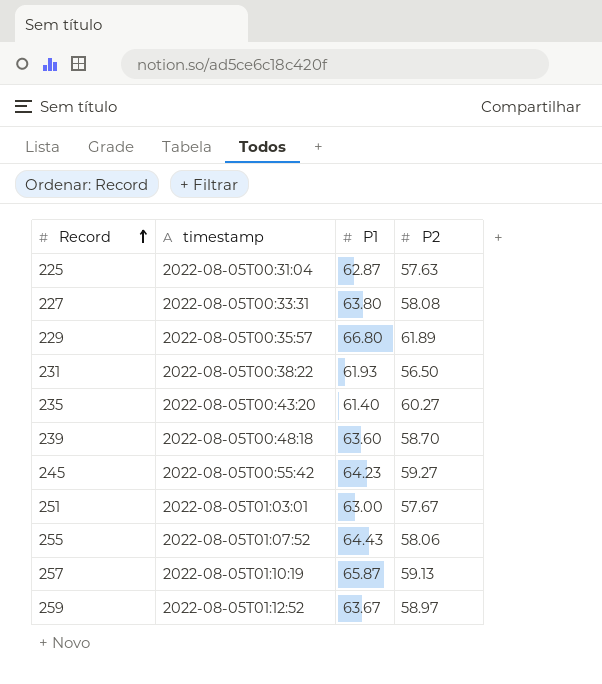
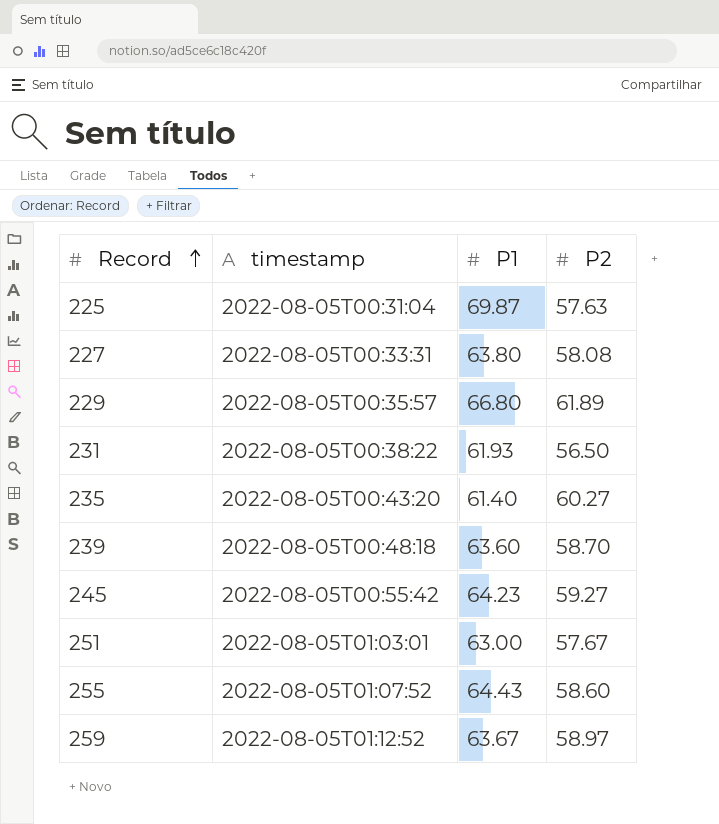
row 257: 2022-08-05T01:10:19 | 65.87 | 59.13 -> none
225 | P1: 62.87 -> 69.87
255 | P2: 58.06 -> 58.60

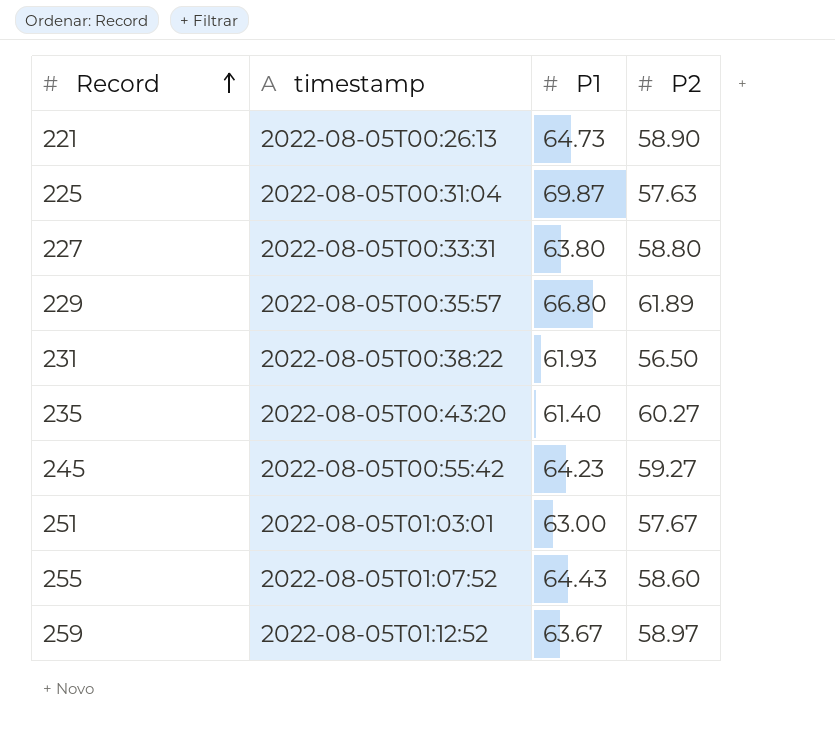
row 239: 2022-08-05T00:48:18 | 63.60 | 58.70 -> none
row 221: none -> 2022-08-05T00:26:13 | 64.73 | 58.90
227 | P2: 58.08 -> 58.80

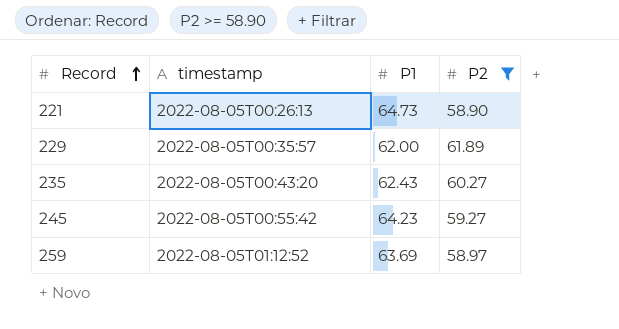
filter: none -> P2 >= 58.90
229 | P1: 66.80 -> 62.00
235 | P1: 61.40 -> 62.43
259 | P1: 63.67 -> 63.69

